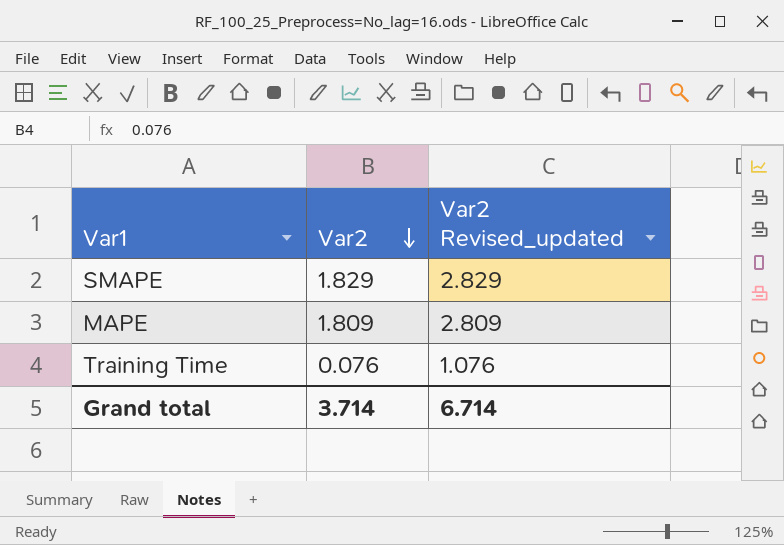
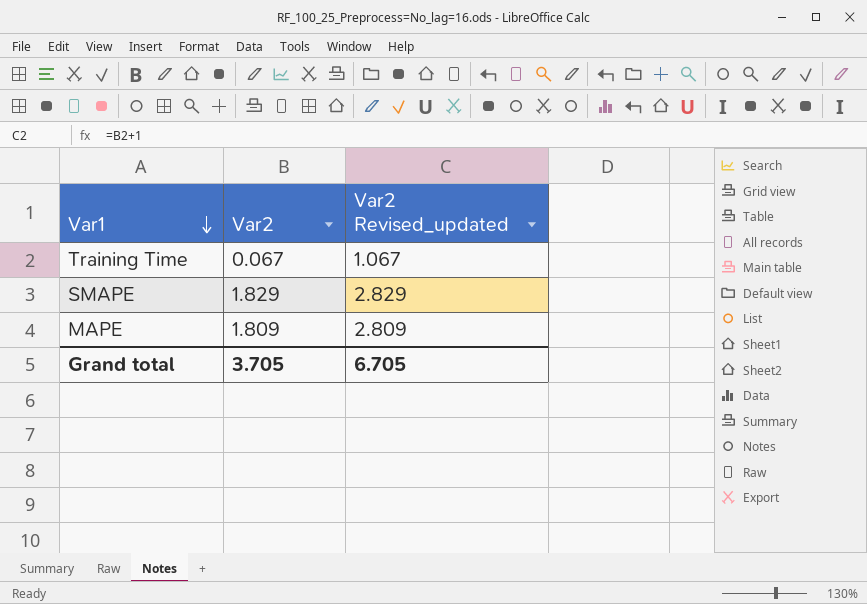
row order: Var2 descending -> Var1 descending
Training Time | Var2: 0.076 -> 0.067
Training Time | Var2 Revised_updated: 1.076 -> 1.067
Grand total | Var2: 3.714 -> 3.705
Grand total | Var2 Revised_updated: 6.714 -> 6.705

